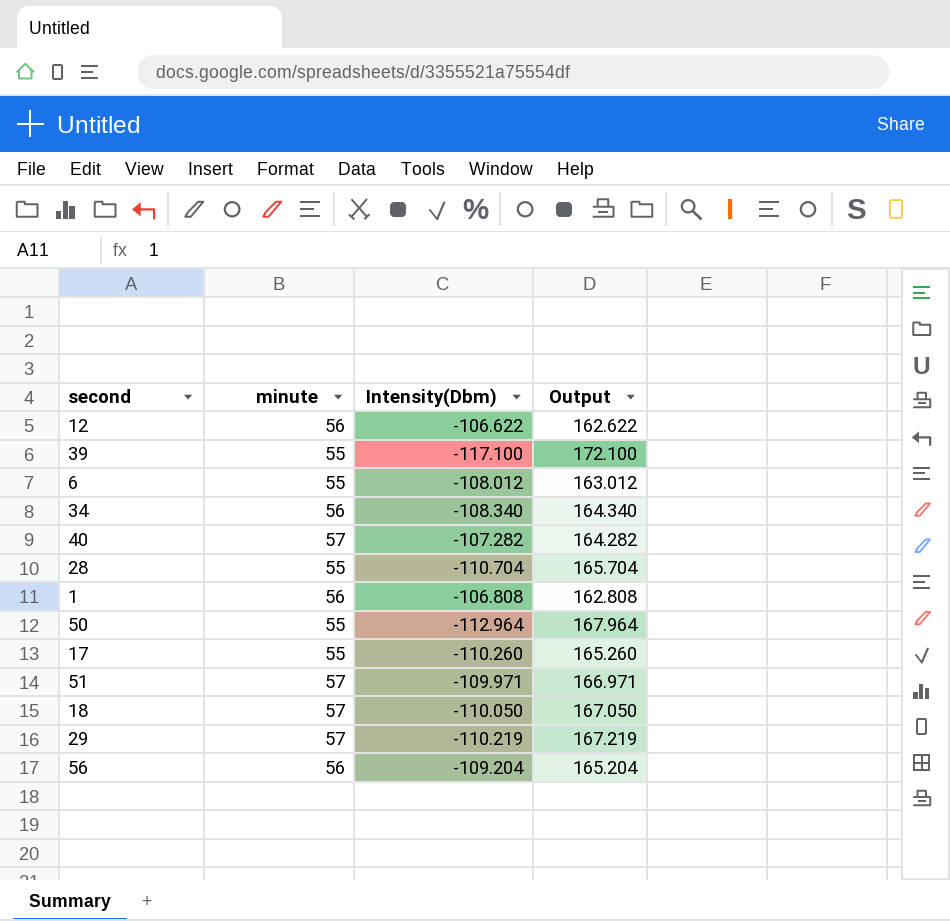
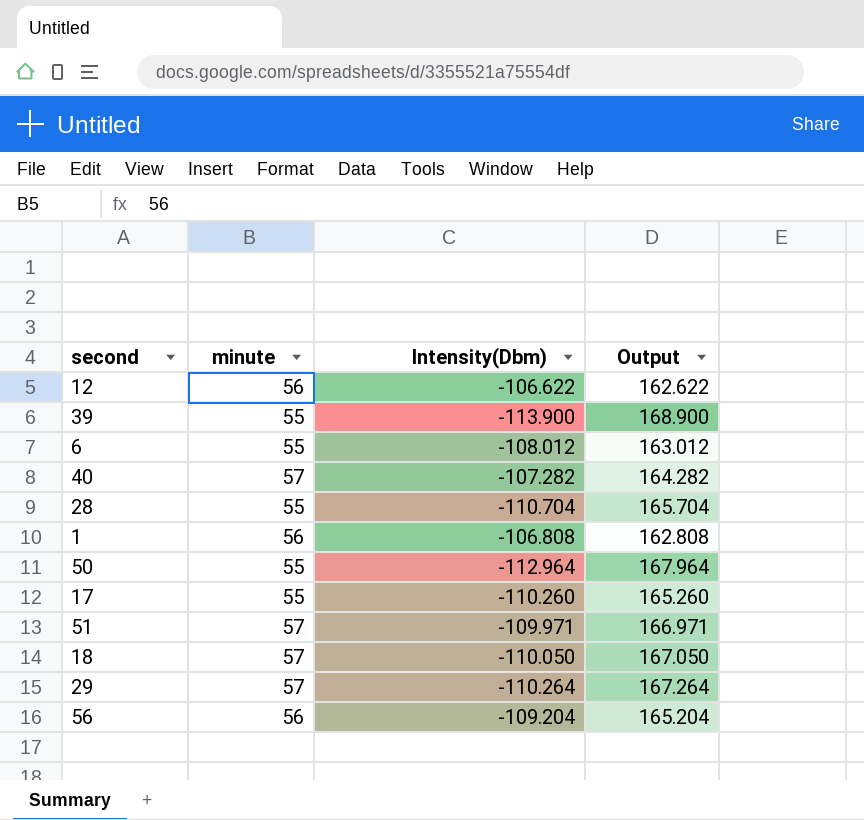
row 34: 56 | -108.340 | 164.340 -> none
39 | Intensity(Dbm): -117.100 -> -113.900
39 | Output: 172.100 -> 168.900
29 | Intensity(Dbm): -110.219 -> -110.264
29 | Output: 167.219 -> 167.264

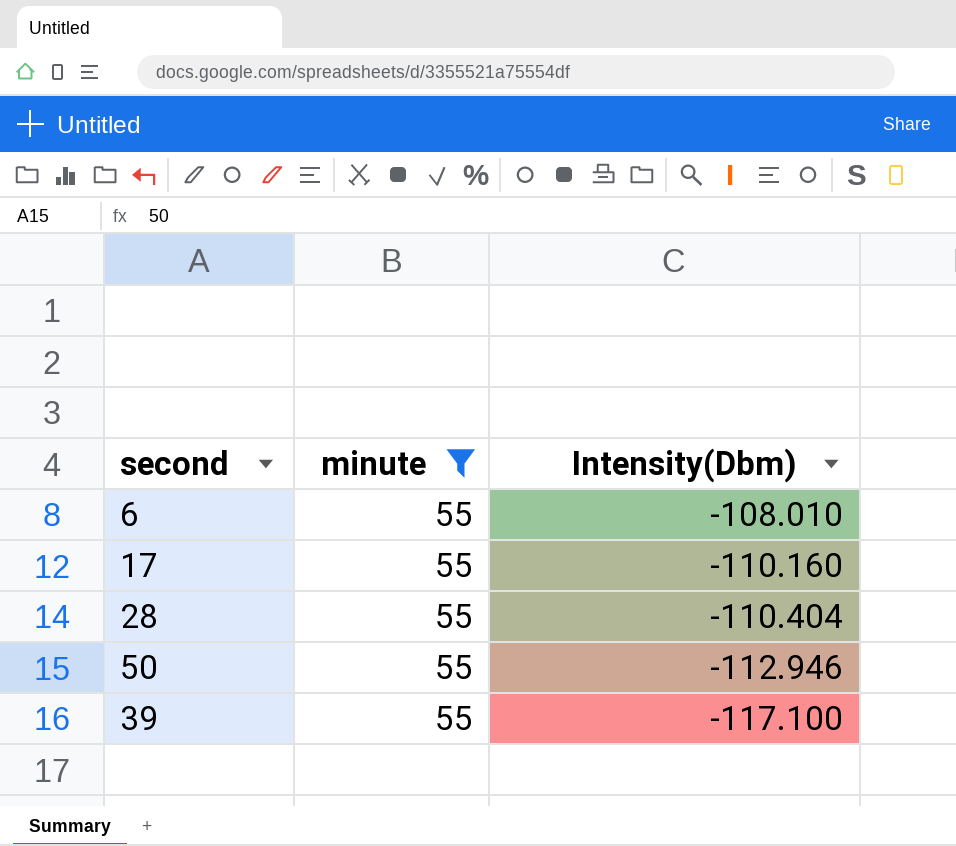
filter: none -> minute = 55
row order: none -> Intensity(Dbm) descending
column Output | formula: [minute] - [Intensity(Dbm)] -> none
6 | Intensity(Dbm): -108.012 -> -108.010
17 | Intensity(Dbm): -110.260 -> -110.160
28 | Intensity(Dbm): -110.704 -> -110.404
50 | Intensity(Dbm): -112.964 -> -112.946
39 | Intensity(Dbm): -113.900 -> -117.100

